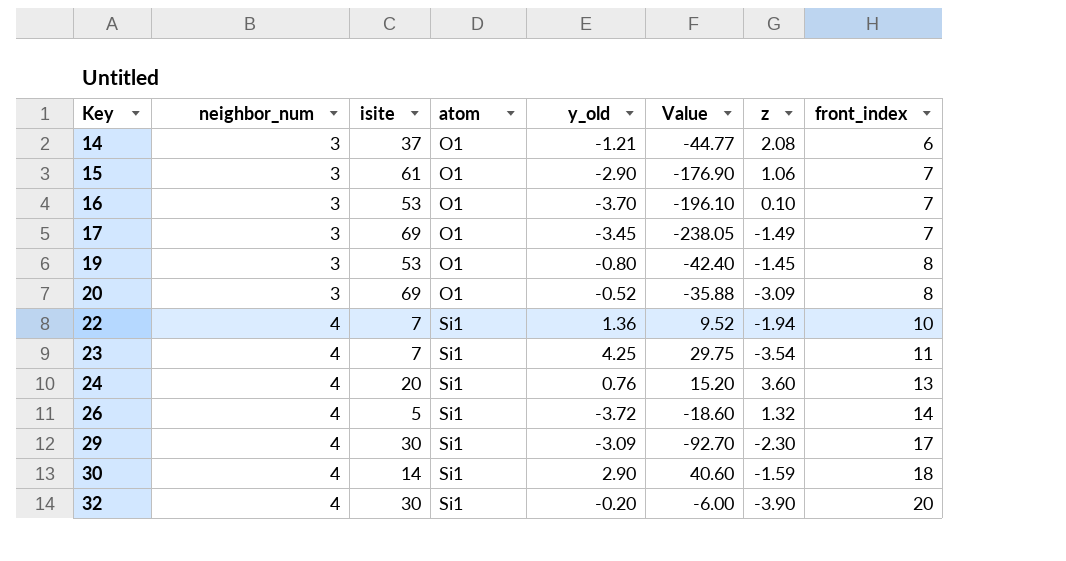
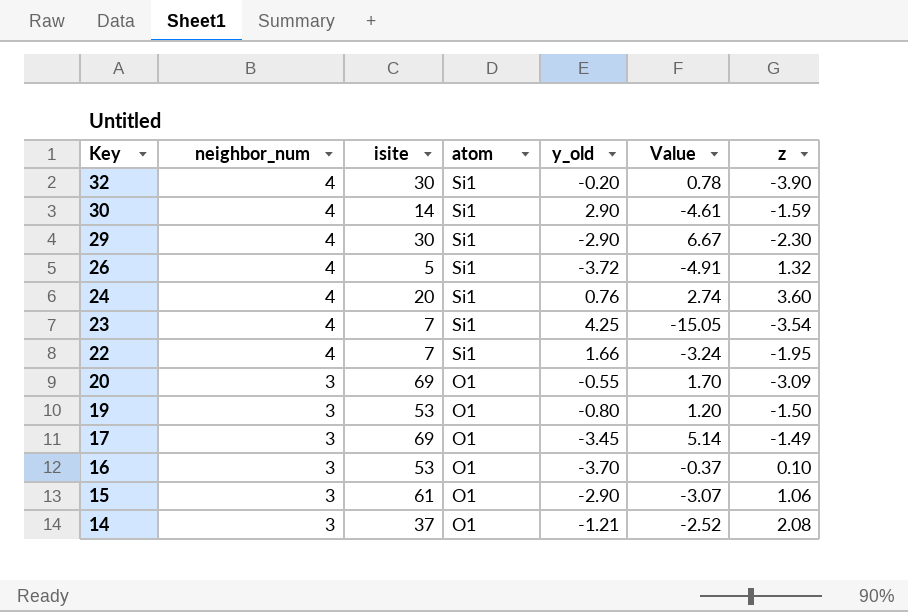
row order: Key ascending -> Key descending
column front_index | position: 8 -> none
column Value | formula: [isite] * [y_old] -> [y_old] * [z]
29 | y_old: -3.09 -> -2.90
22 | y_old: 1.36 -> 1.66
22 | z: -1.94 -> -1.95
20 | y_old: -0.52 -> -0.55
19 | z: -1.45 -> -1.50

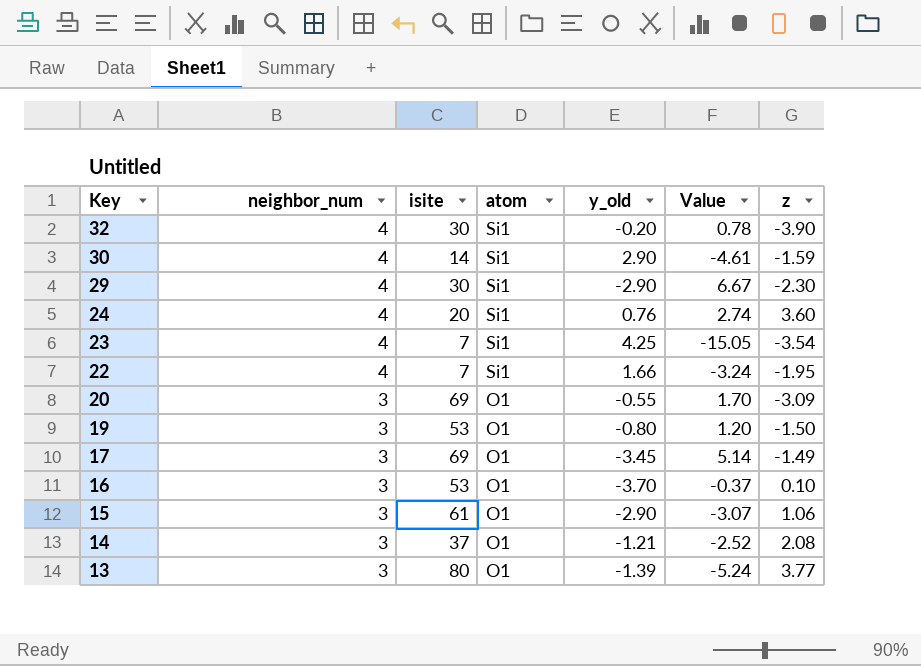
row 26: 4 | 5 | Si1 | -3.72 | -4.91 | 1.32 -> none
row 13: none -> 3 | 80 | O1 | -1.39 | -5.24 | 3.77

